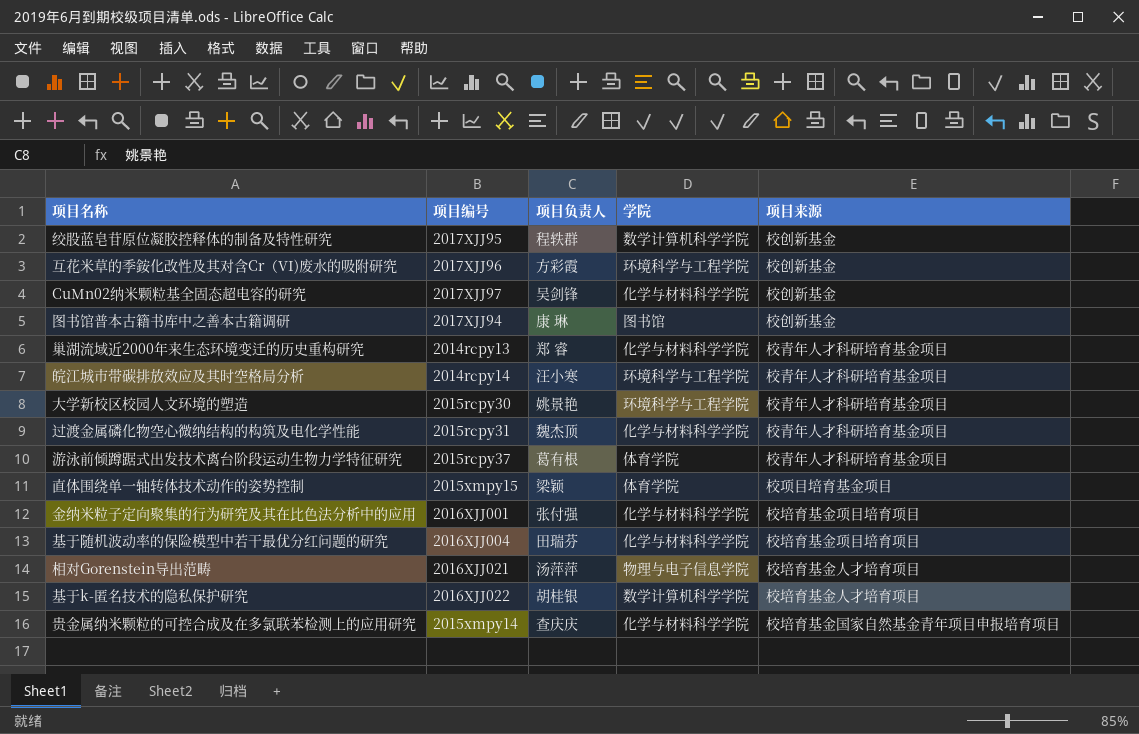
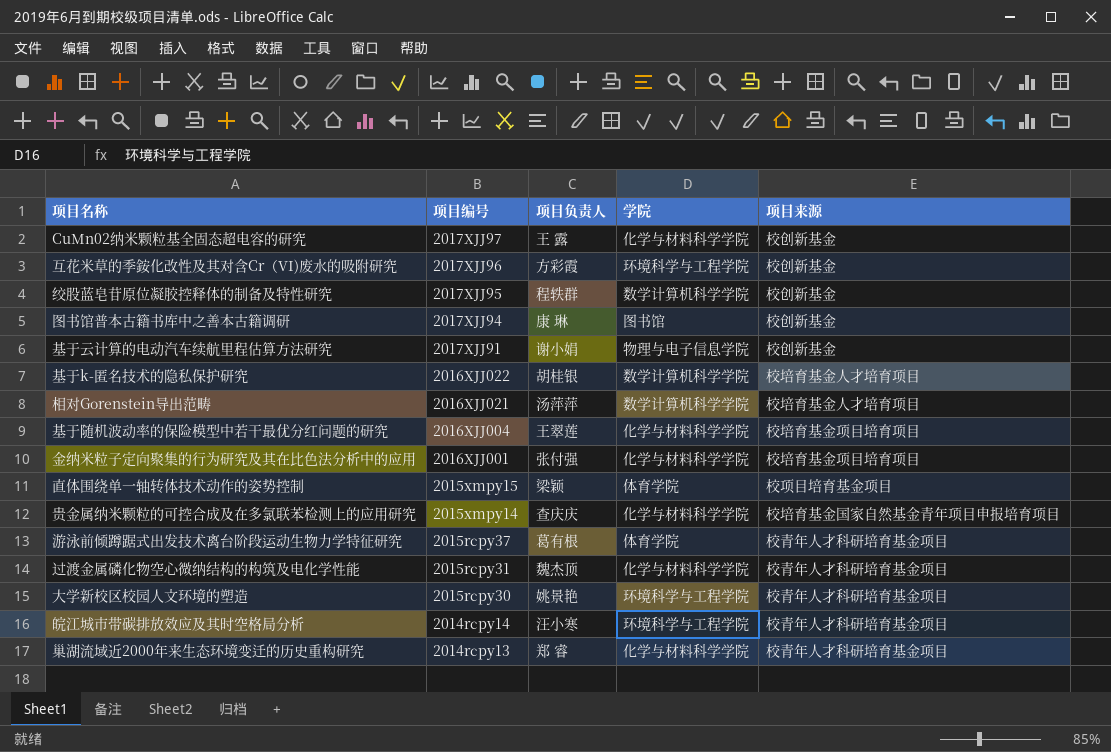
row order: none -> 项目编号 descending
CuMn02纳米颗粒基全固态超电容的研究 | 项目负责人: 吴剑锋 -> 王 露
row 基于云计算的电动汽车续航里程估算方法研究: none -> 2017XJJ91 | 谢小娟 | 物理与电子信息学院 | 校创新基金
相对Gorenstein导出范畴 | 学院: 物理与电子信息学院 -> 数学计算机科学学院
基于随机波动率的保险模型中若干最优分红问题的研究 | 项目负责人: 田瑞芬 -> 王翠莲

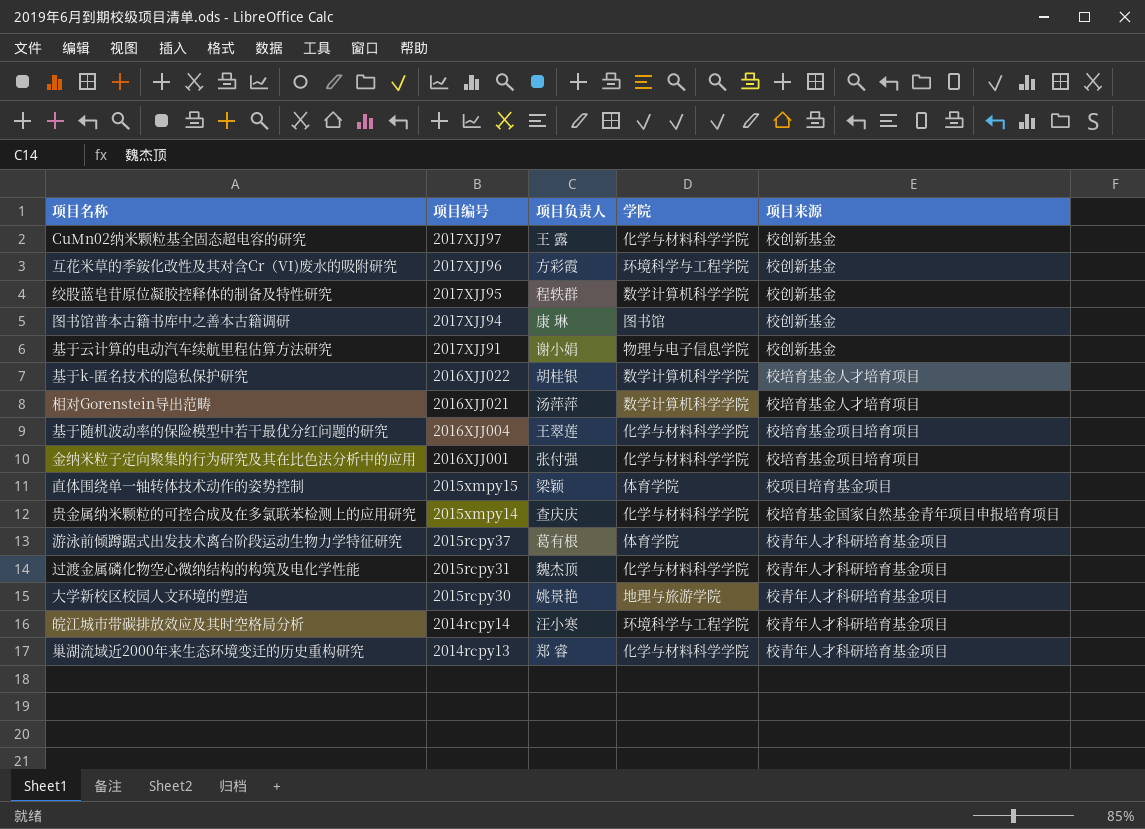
大学新校区校园人文环境的塑造 | 学院: 环境科学与工程学院 -> 地理与旅游学院

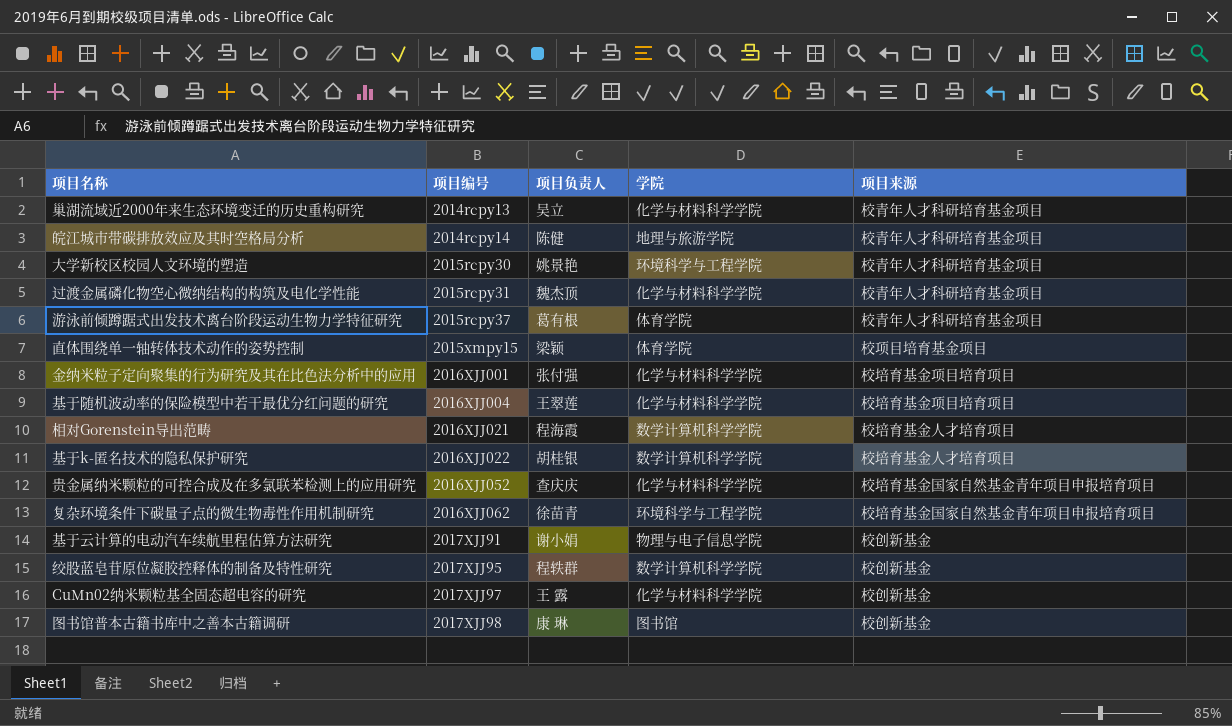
row order: 项目编号 descending -> 项目编号 ascending
row 互花米草的季銨化改性及其对含Cr（VI)废水的吸附研究: 2017XJJ96 | 方彩霞 | 环境科学与工程学院 | 校创新基金 -> none
巢湖流域近2000年来生态环境变迁的历史重构研究 | 项目负责人: 郑 睿 -> 吴立
皖江城市带碳排放效应及其时空格局分析 | 项目负责人: 汪小寒 -> 陈健
皖江城市带碳排放效应及其时空格局分析 | 学院: 环境科学与工程学院 -> 地理与旅游学院
大学新校区校园人文环境的塑造 | 学院: 地理与旅游学院 -> 环境科学与工程学院
相对Gorenstein导出范畴 | 项目负责人: 汤萍萍 -> 程海霞
贵金属纳米颗粒的可控合成及在多氯联苯检测上的应用研究 | 项目编号: 2015xmpy14 -> 2016XJJ052
row 复杂环境条件下碳量子点的微生物毒性作用机制研究: none -> 2016XJJ062 | 徐苗青 | 环境科学与工程学院 | 校培育基金国家自然基金青年项目申报培育项目
图书馆普本古籍书库中之善本古籍调研 | 项目编号: 2017XJJ94 -> 2017XJJ98

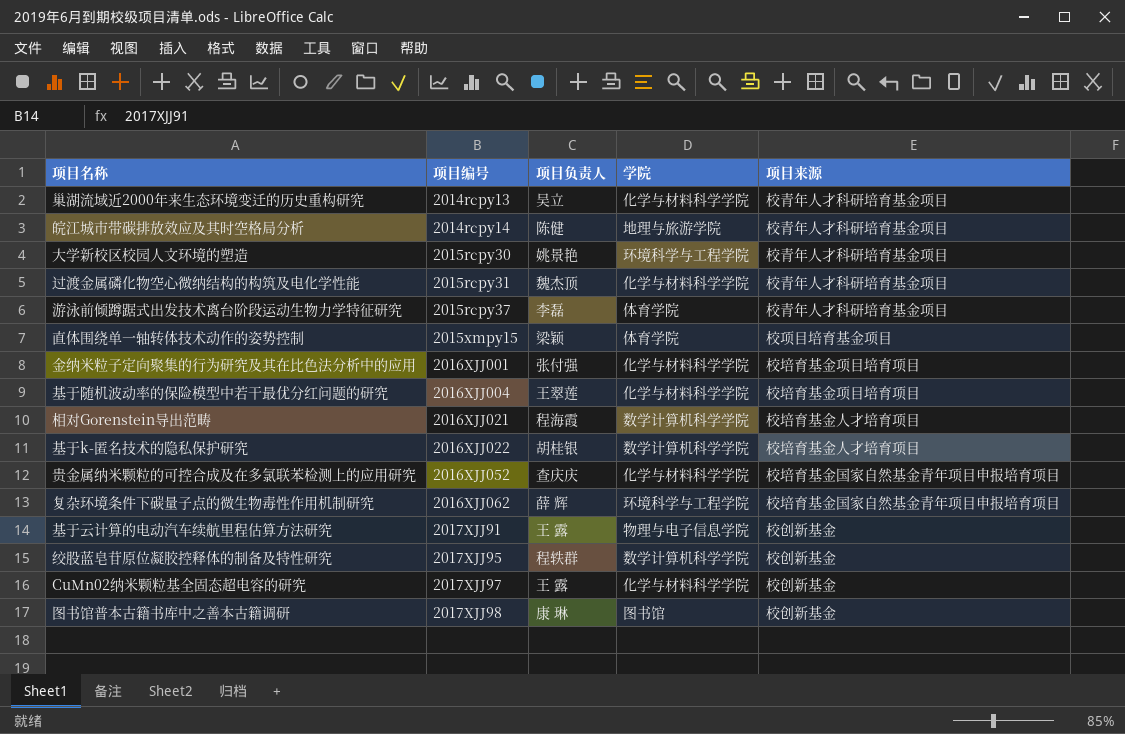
游泳前倾蹲踞式出发技术离台阶段运动生物力学特征研究 | 项目负责人: 葛有根 -> 李磊
复杂环境条件下碳量子点的微生物毒性作用机制研究 | 项目负责人: 徐苗青 -> 薛 辉
基于云计算的电动汽车续航里程估算方法研究 | 项目负责人: 谢小娟 -> 王 露

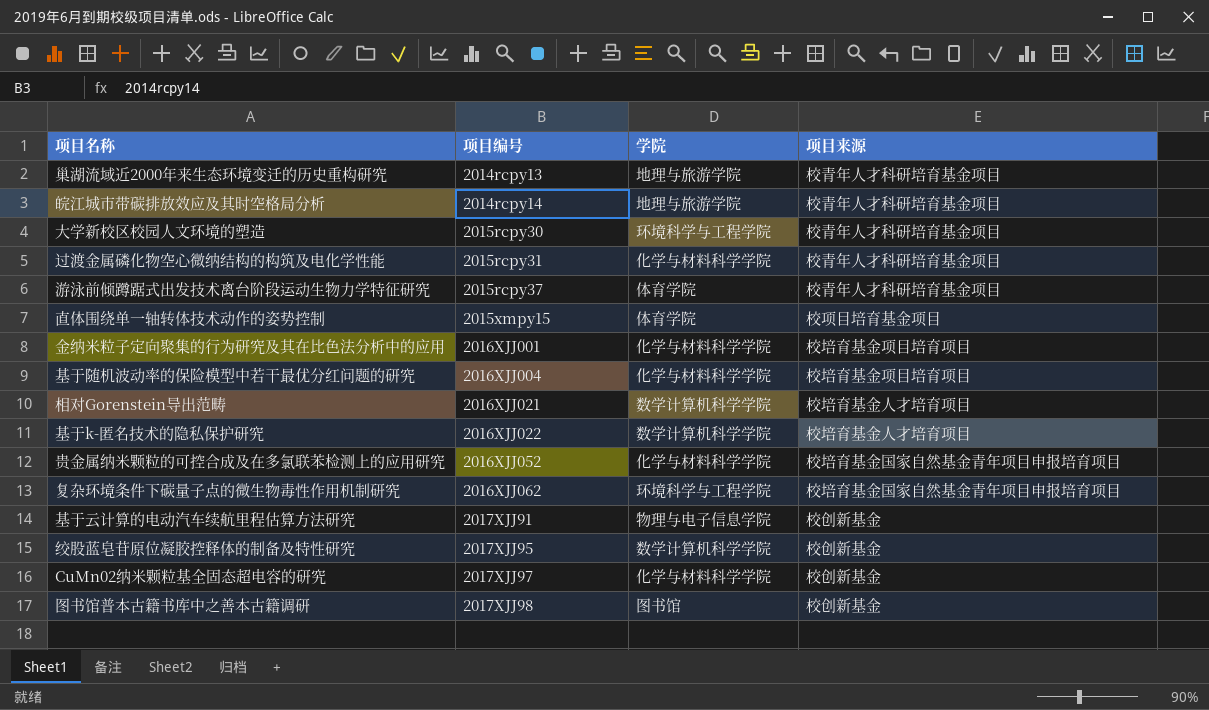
column 项目负责人 | position: 3 -> none
巢湖流域近2000年来生态环境变迁的历史重构研究 | 学院: 化学与材料科学学院 -> 地理与旅游学院

